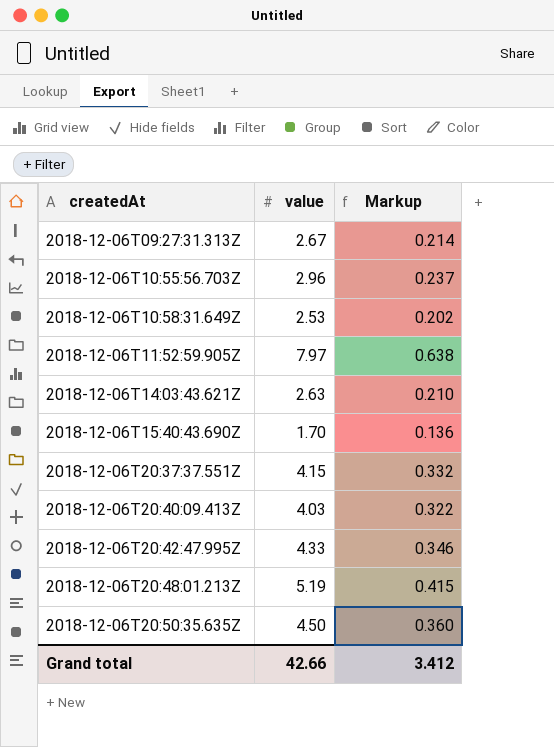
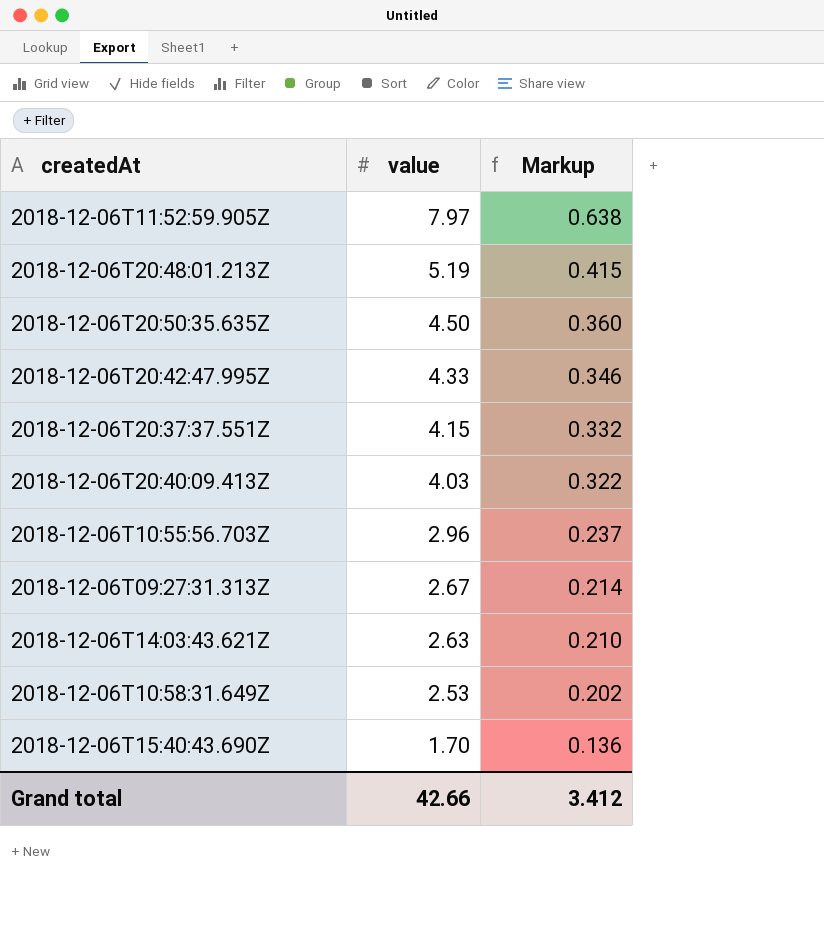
row order: createdAt ascending -> value descending

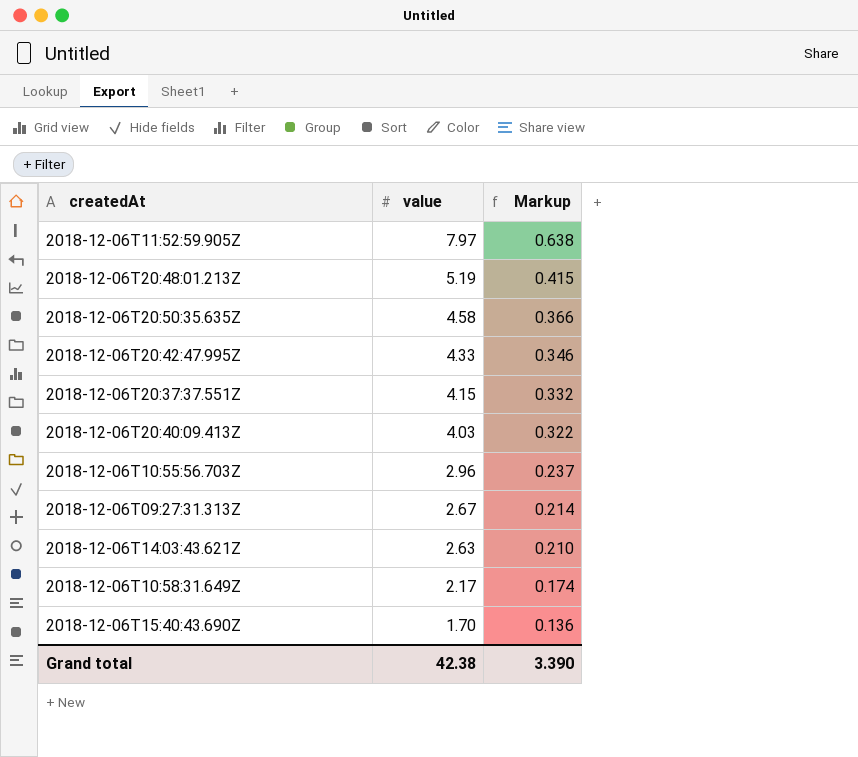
2018-12-06T20:50:35.635Z | value: 4.50 -> 4.58
2018-12-06T20:50:35.635Z | Markup: 0.360 -> 0.366
2018-12-06T10:58:31.649Z | value: 2.53 -> 2.17
2018-12-06T10:58:31.649Z | Markup: 0.202 -> 0.174
Grand total | value: 42.66 -> 42.38
Grand total | Markup: 3.412 -> 3.390

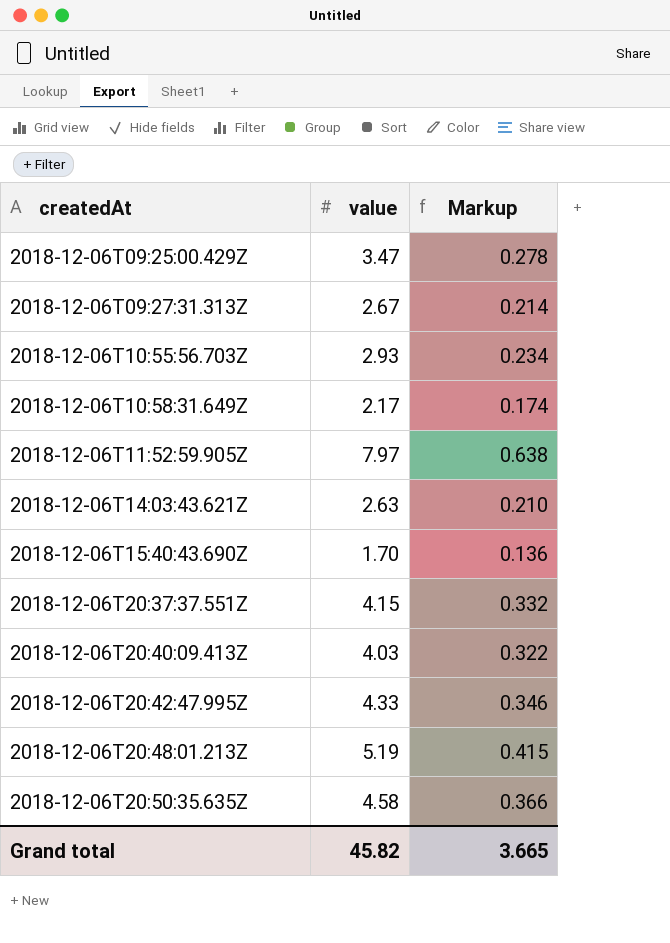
row order: value descending -> createdAt ascending
row 2018-12-06T09:25:00.429Z: none -> 3.47 | 0.278
2018-12-06T10:55:56.703Z | value: 2.96 -> 2.93
2018-12-06T10:55:56.703Z | Markup: 0.237 -> 0.234
Grand total | value: 42.38 -> 45.82
Grand total | Markup: 3.390 -> 3.665

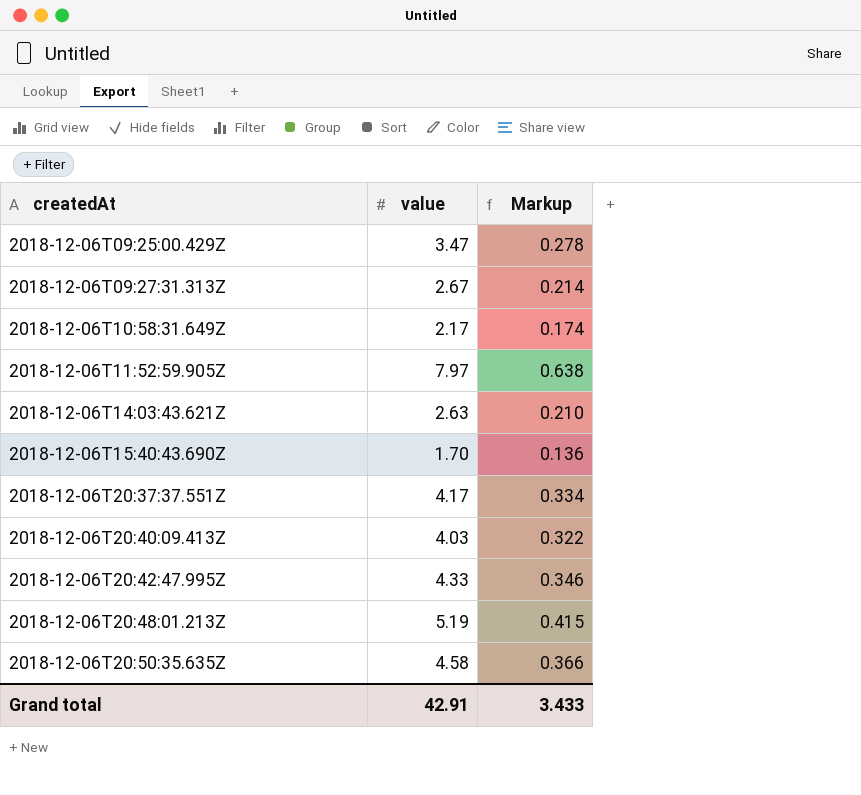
row 2018-12-06T10:55:56.703Z: 2.93 | 0.234 -> none
2018-12-06T20:37:37.551Z | value: 4.15 -> 4.17
2018-12-06T20:37:37.551Z | Markup: 0.332 -> 0.334
Grand total | value: 45.82 -> 42.91
Grand total | Markup: 3.665 -> 3.433

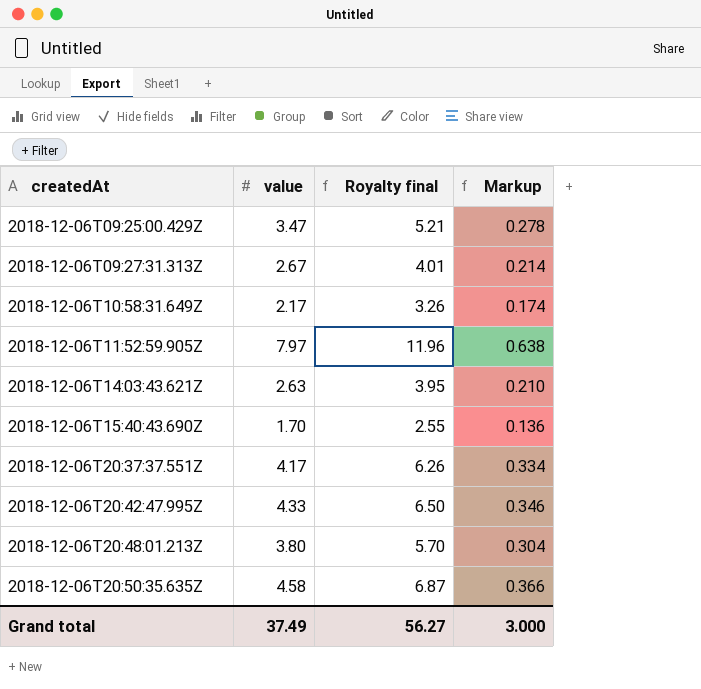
column Royalty final | formula: none -> [value] * 1.5
row 2018-12-06T20:40:09.413Z: 4.03 | 0.322 -> none
2018-12-06T20:48:01.213Z | value: 5.19 -> 3.80
2018-12-06T20:48:01.213Z | Markup: 0.415 -> 0.304
Grand total | value: 42.91 -> 37.49
Grand total | Markup: 3.433 -> 3.000

